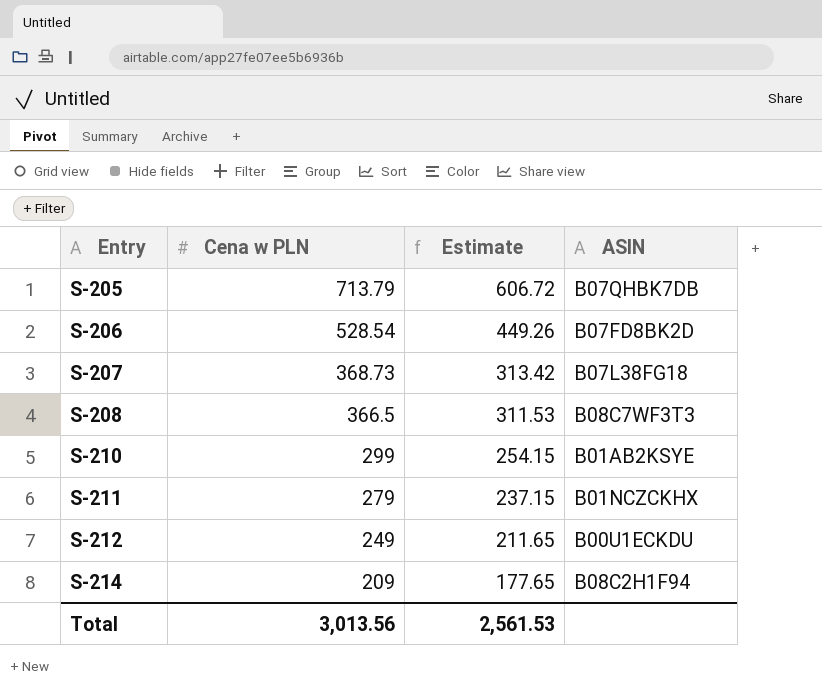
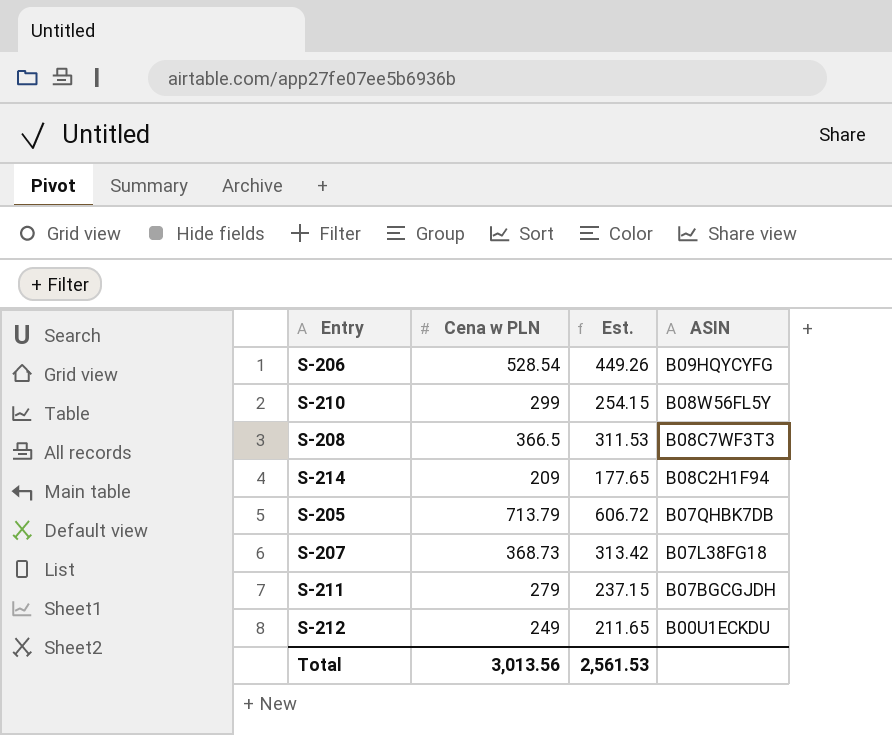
row order: Entry ascending -> ASIN descending
column name: Estimate -> Est.
S-206 | ASIN: B07FD8BK2D -> B09HQYCYFG
S-210 | ASIN: B01AB2KSYE -> B08W56FL5Y
S-211 | ASIN: B01NCZCKHX -> B07BGCGJDH

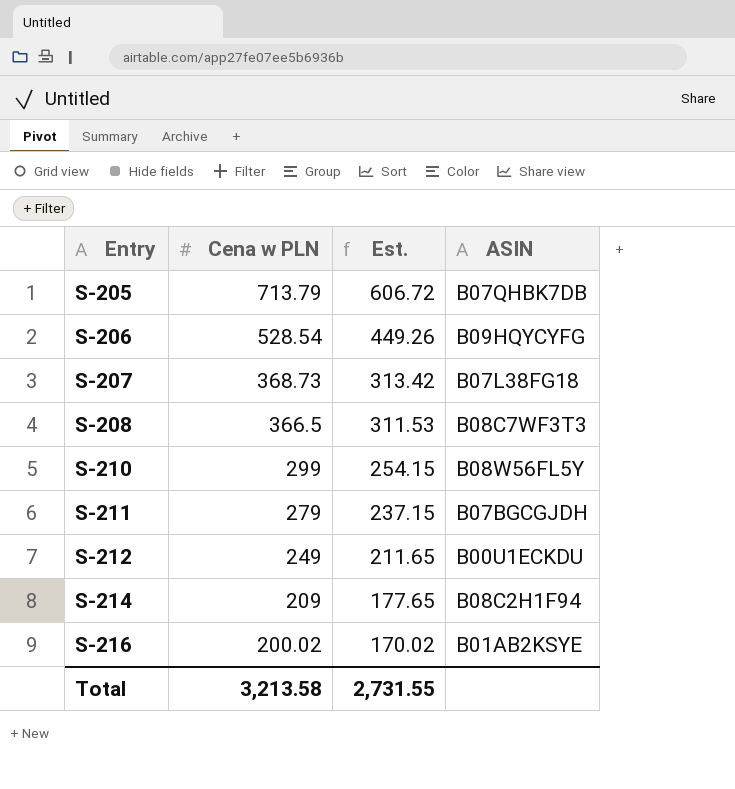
row order: ASIN descending -> Entry ascending
row S-216: none -> 200.02 | 170.02 | B01AB2KSYE
Total | Cena w PLN: 3,013.56 -> 3,213.58
Total | Est.: 2,561.53 -> 2,731.55

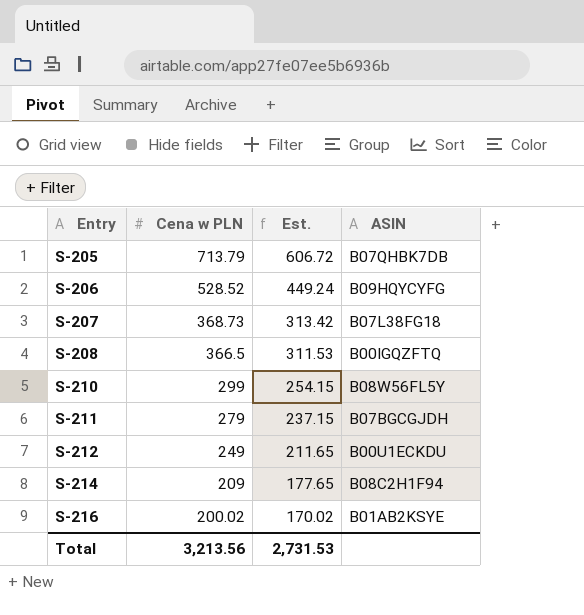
S-206 | Cena w PLN: 528.54 -> 528.52
S-206 | Est.: 449.26 -> 449.24
S-208 | ASIN: B08C7WF3T3 -> B00IGQZFTQ
Total | Cena w PLN: 3,213.58 -> 3,213.56
Total | Est.: 2,731.55 -> 2,731.53

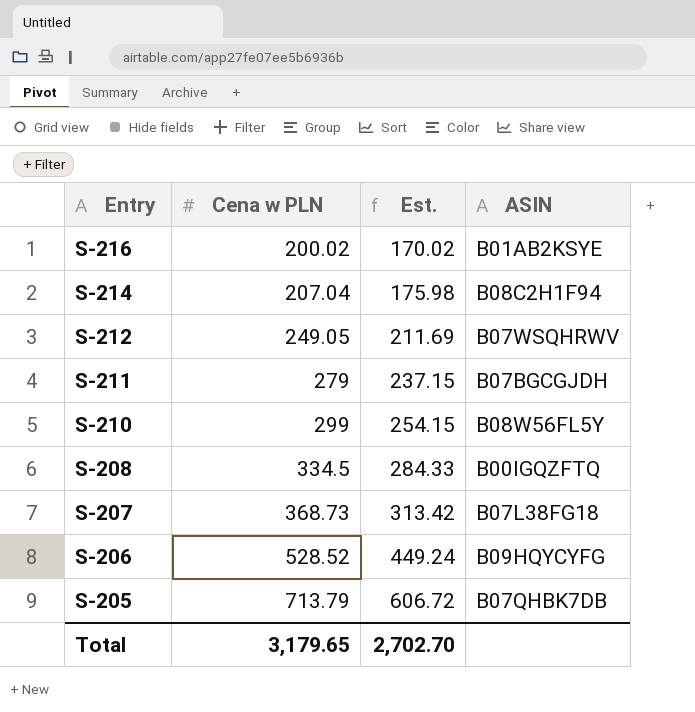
row order: Entry ascending -> Entry descending
S-214 | Cena w PLN: 209 -> 207.04
S-214 | Est.: 177.65 -> 175.98
S-212 | Cena w PLN: 249 -> 249.05
S-212 | Est.: 211.65 -> 211.69
S-212 | ASIN: B00U1ECKDU -> B07WSQHRWV
S-208 | Cena w PLN: 366.5 -> 334.5
S-208 | Est.: 311.53 -> 284.33
Total | Cena w PLN: 3,213.56 -> 3,179.65
Total | Est.: 2,731.53 -> 2,702.70

